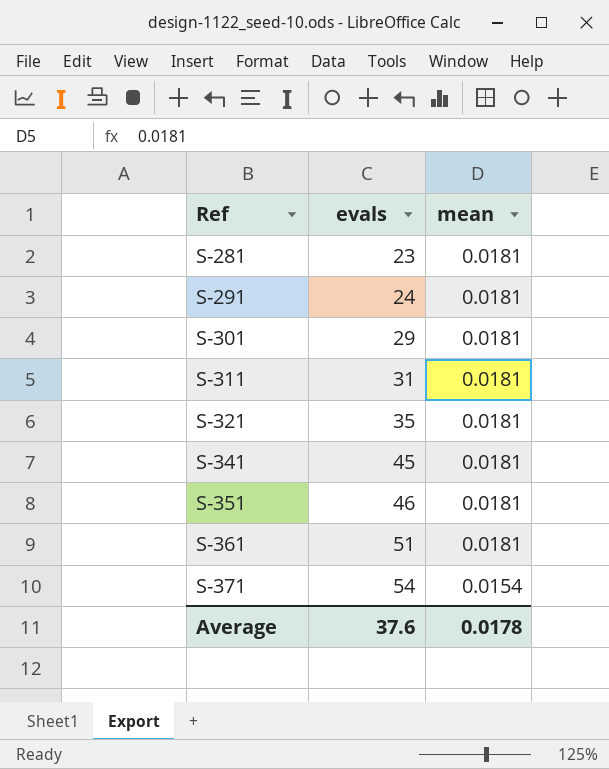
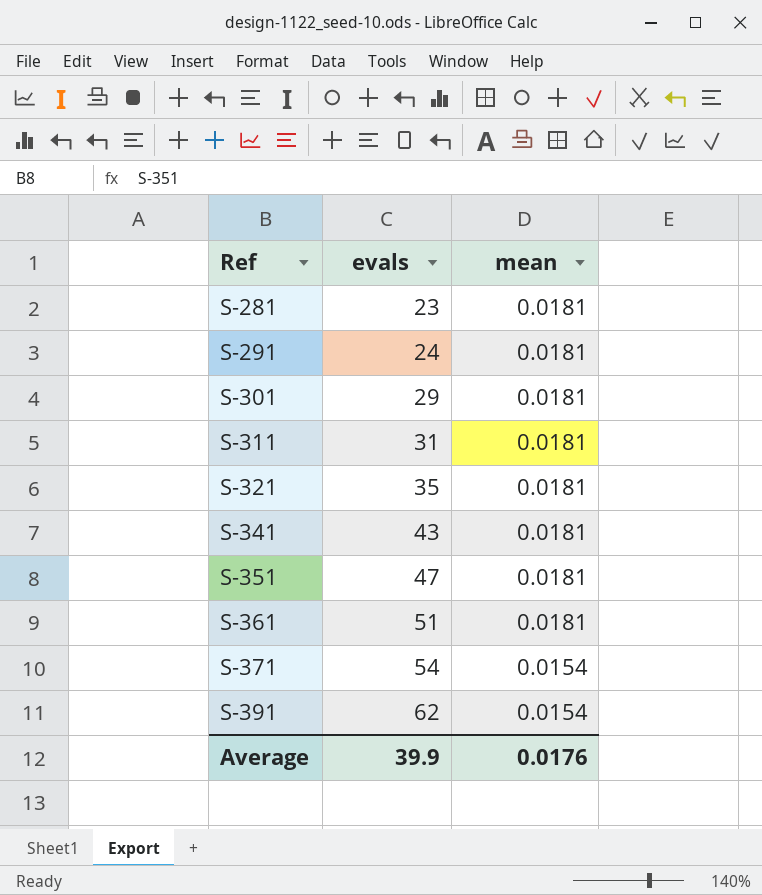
S-341 | evals: 45 -> 43
S-351 | evals: 46 -> 47
row S-391: none -> 62 | 0.0154
Average | evals: 37.6 -> 39.9
Average | mean: 0.0178 -> 0.0176

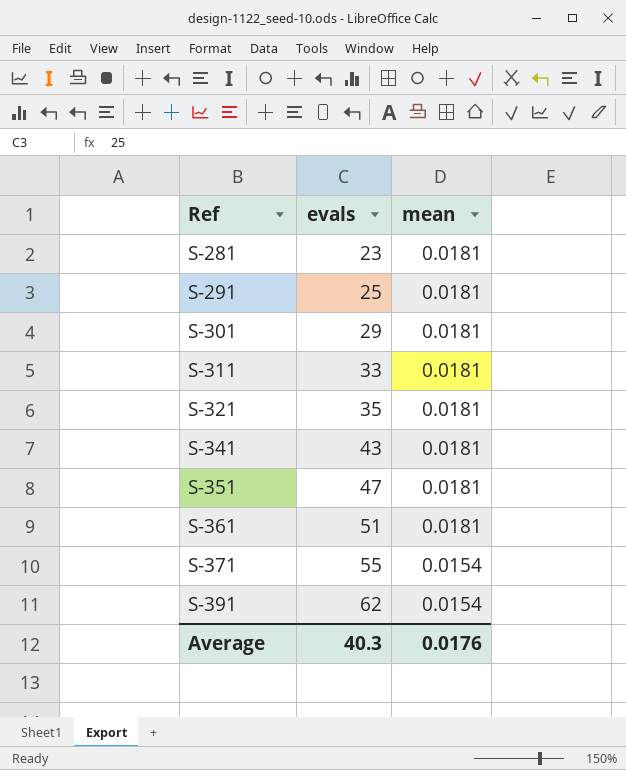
S-291 | evals: 24 -> 25
S-311 | evals: 31 -> 33
S-371 | evals: 54 -> 55
Average | evals: 39.9 -> 40.3

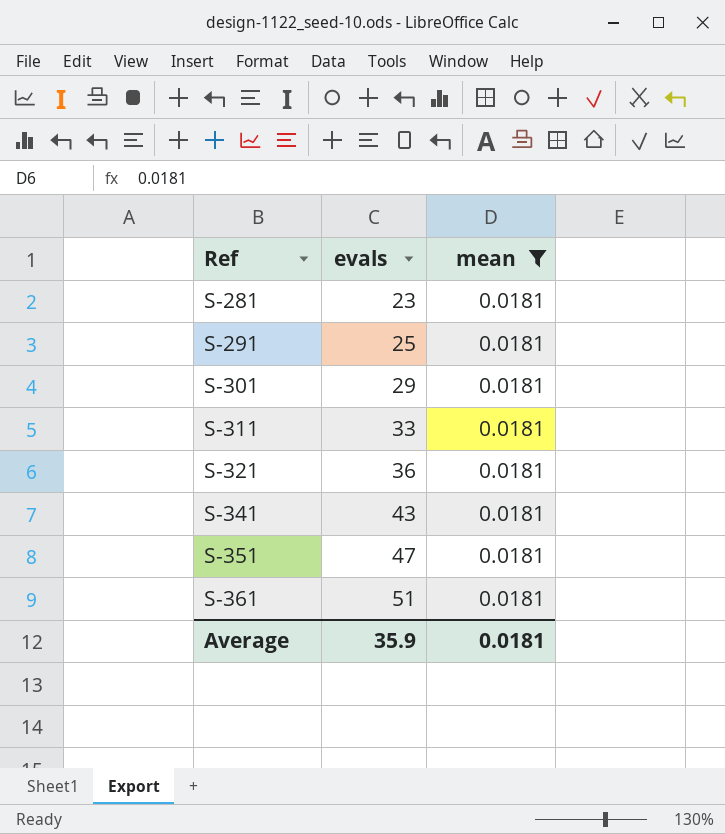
filter: none -> mean = 0.0181
S-321 | evals: 35 -> 36
Average | evals: 40.3 -> 35.9
Average | mean: 0.0176 -> 0.0181

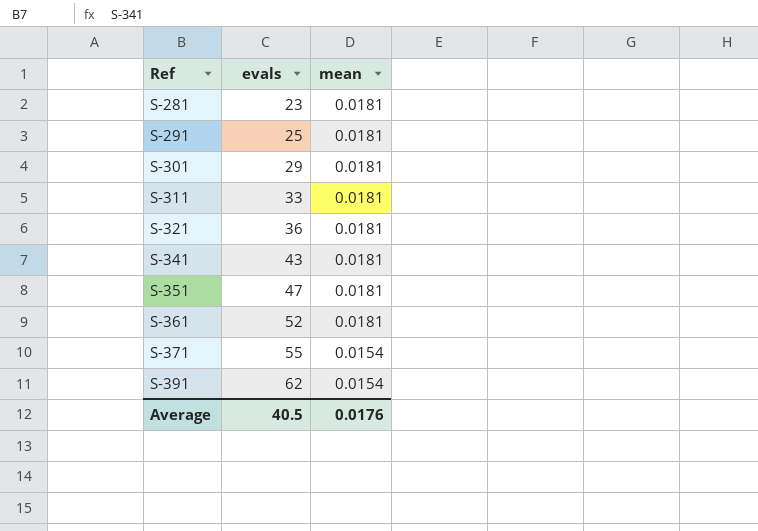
filter: mean = 0.0181 -> none
S-361 | evals: 51 -> 52
Average | evals: 35.9 -> 40.5
Average | mean: 0.0181 -> 0.0176

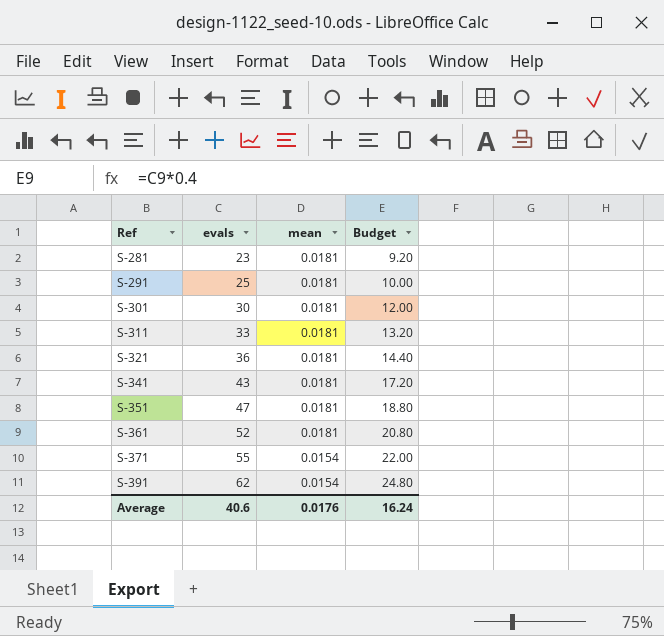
column Budget | formula: none -> [evals] * 0.4
S-301 | evals: 29 -> 30
Average | evals: 40.5 -> 40.6

